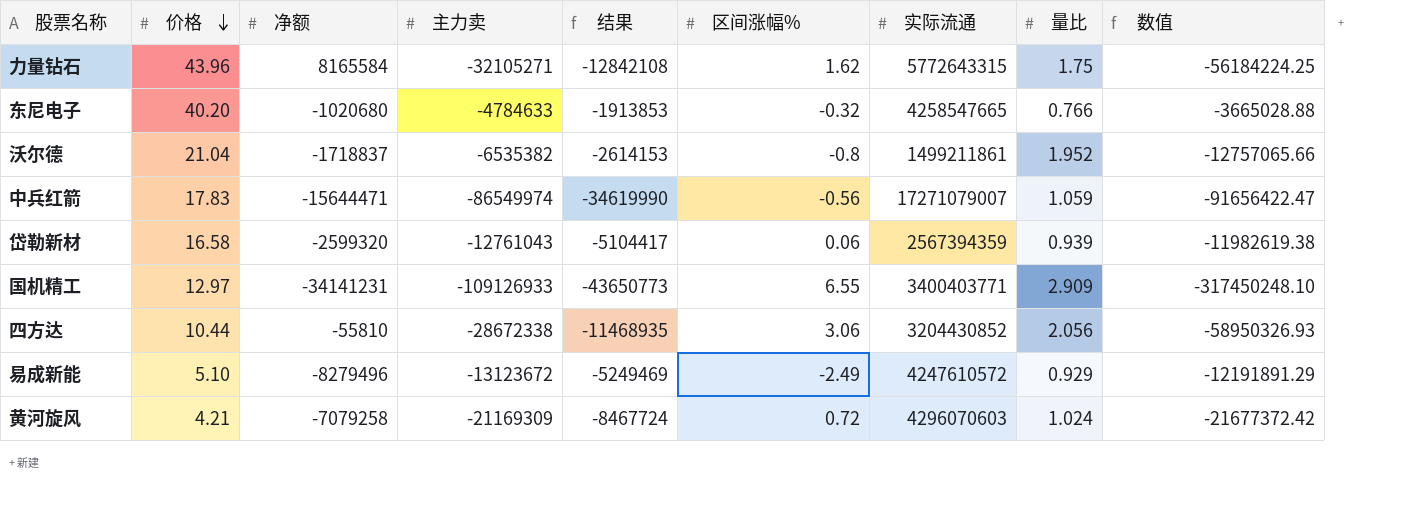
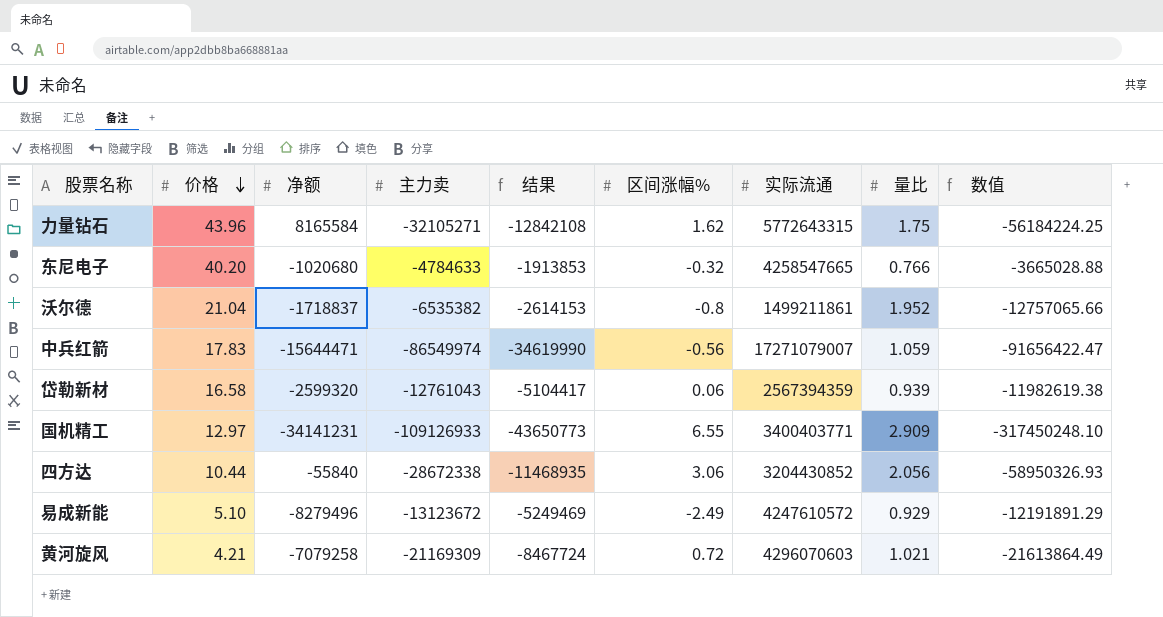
四方达 | 净额: -55810 -> -55840
黄河旋风 | 量比: 1.024 -> 1.021
黄河旋风 | 数值: -21677372.42 -> -21613864.49

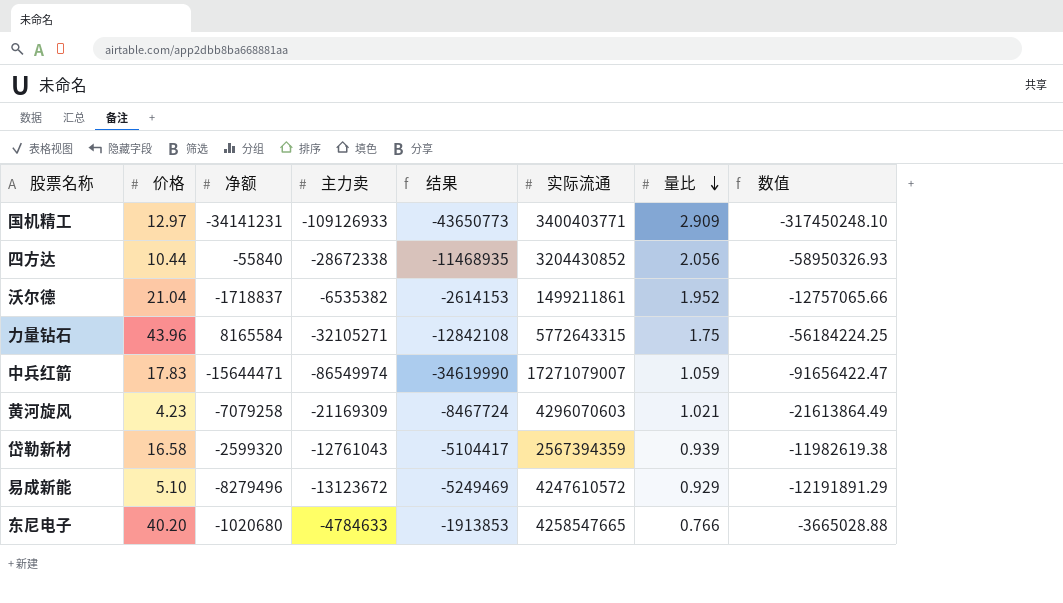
row order: 价格 descending -> 量比 descending
column 区间涨幅% | position: 6 -> none
黄河旋风 | 价格: 4.21 -> 4.23

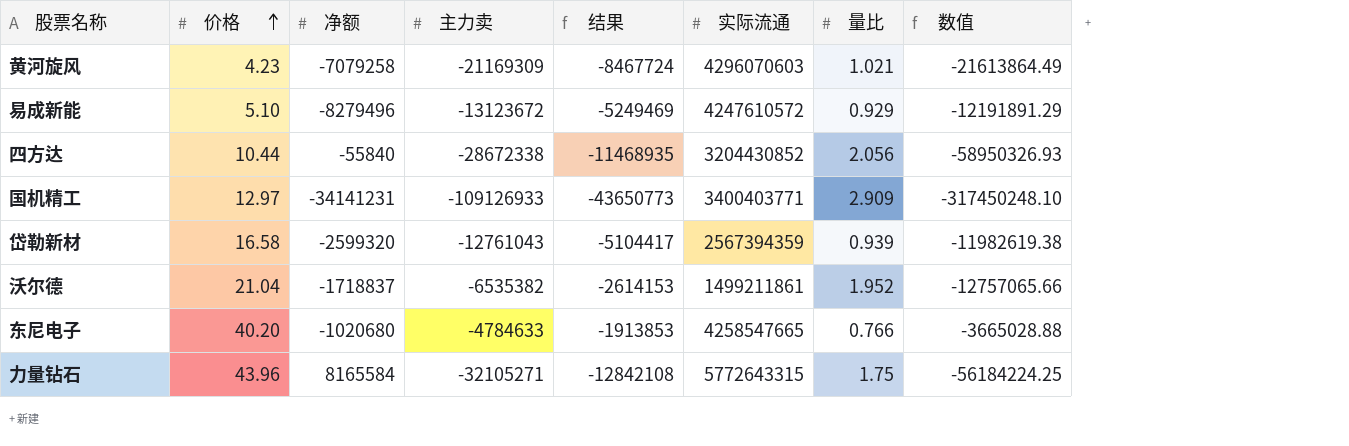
row order: 量比 descending -> 价格 ascending
row 中兵红箭: 17.83 | -15644471 | -86549974 | -34619990 | 17271079007 | 1.059 | -91656422.47 -> none

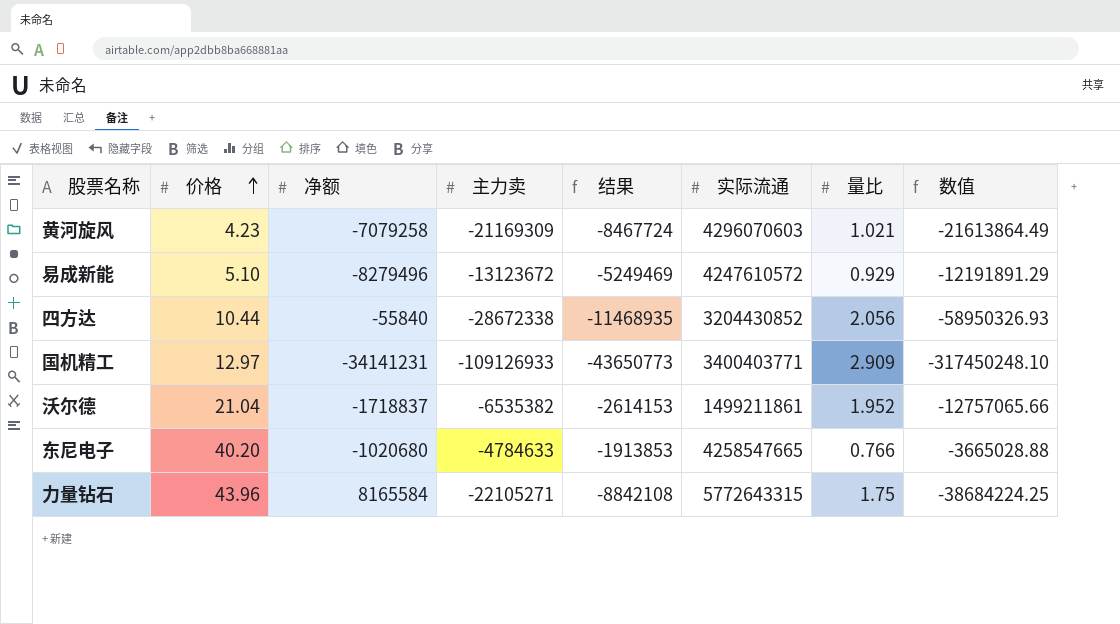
row 岱勒新材: 16.58 | -2599320 | -12761043 | -5104417 | 2567394359 | 0.939 | -11982619.38 -> none
力量钻石 | 主力卖: -32105271 -> -22105271
力量钻石 | 结果: -12842108 -> -8842108
力量钻石 | 数值: -56184224.25 -> -38684224.25

